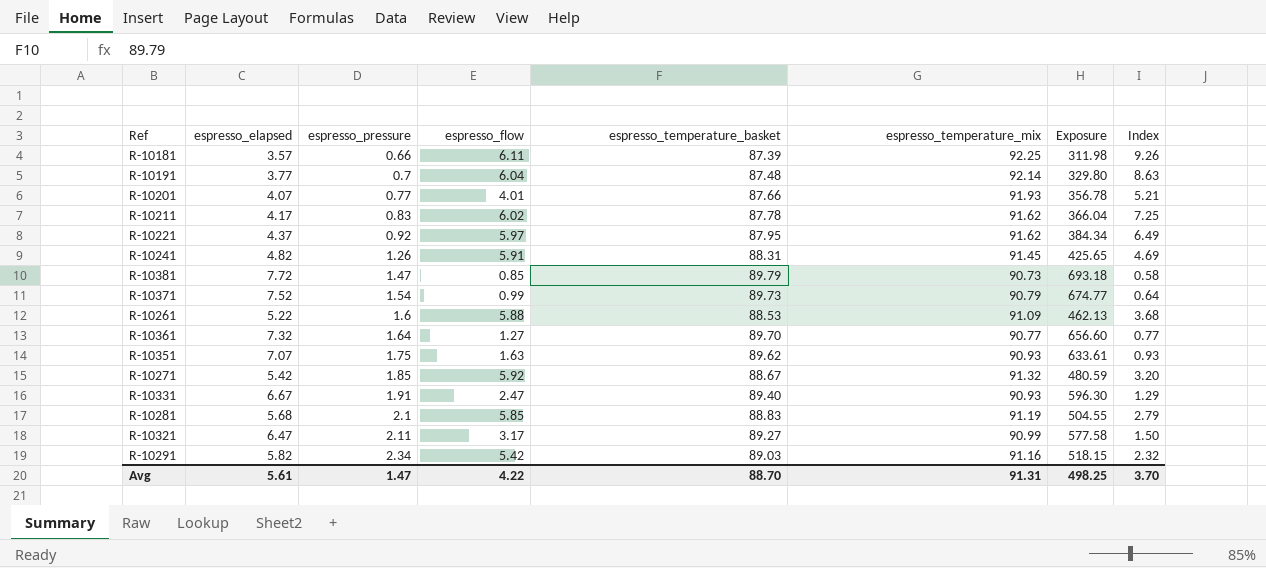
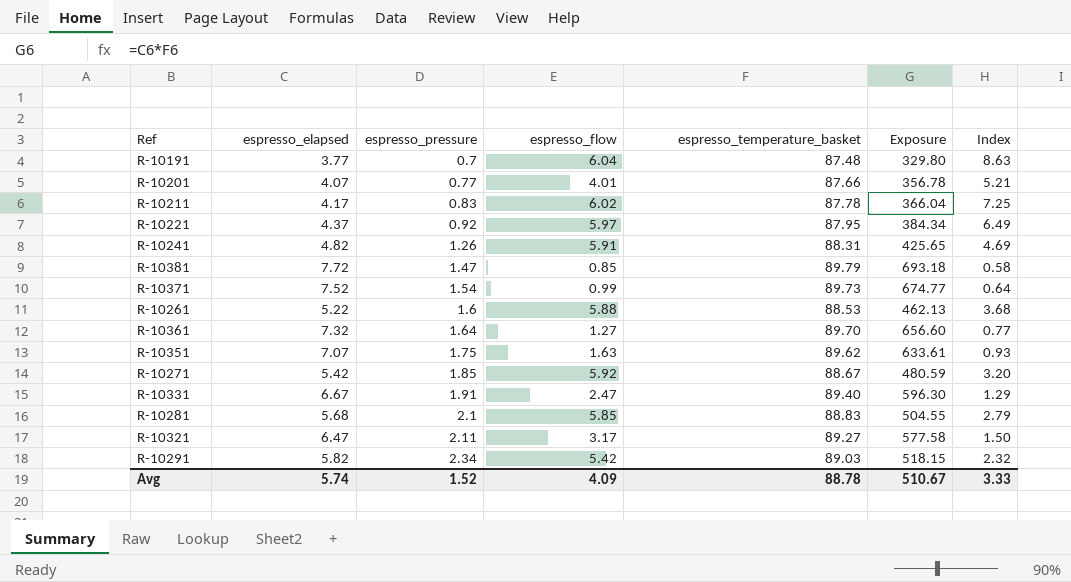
column espresso_temperature_mix | position: 6 -> none
row R-10181: 3.57 | 0.66 | 6.11 | 87.39 | 92.25 | 311.98 | 9.26 -> none
Avg | espresso_elapsed: 5.61 -> 5.74
Avg | espresso_pressure: 1.47 -> 1.52
Avg | espresso_flow: 4.22 -> 4.09
Avg | espresso_temperature_basket: 88.70 -> 88.78
Avg | Exposure: 498.25 -> 510.67
Avg | Index: 3.70 -> 3.33

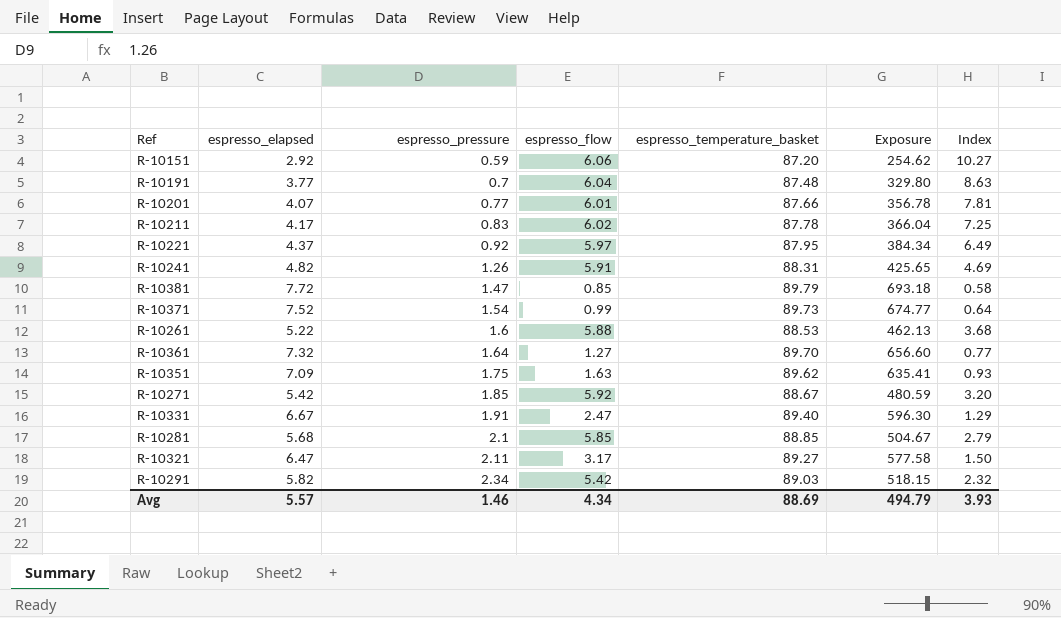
row R-10151: none -> 2.92 | 0.59 | 6.06 | 87.20 | 254.62 | 10.27
R-10201 | espresso_flow: 4.01 -> 6.01
R-10201 | Index: 5.21 -> 7.81
R-10351 | espresso_elapsed: 7.07 -> 7.09
R-10351 | Exposure: 633.61 -> 635.41
R-10281 | espresso_temperature_basket: 88.83 -> 88.85
R-10281 | Exposure: 504.55 -> 504.67
Avg | espresso_elapsed: 5.74 -> 5.57
Avg | espresso_pressure: 1.52 -> 1.46
Avg | espresso_flow: 4.09 -> 4.34
Avg | espresso_temperature_basket: 88.78 -> 88.69
Avg | Exposure: 510.67 -> 494.79
Avg | Index: 3.33 -> 3.93

